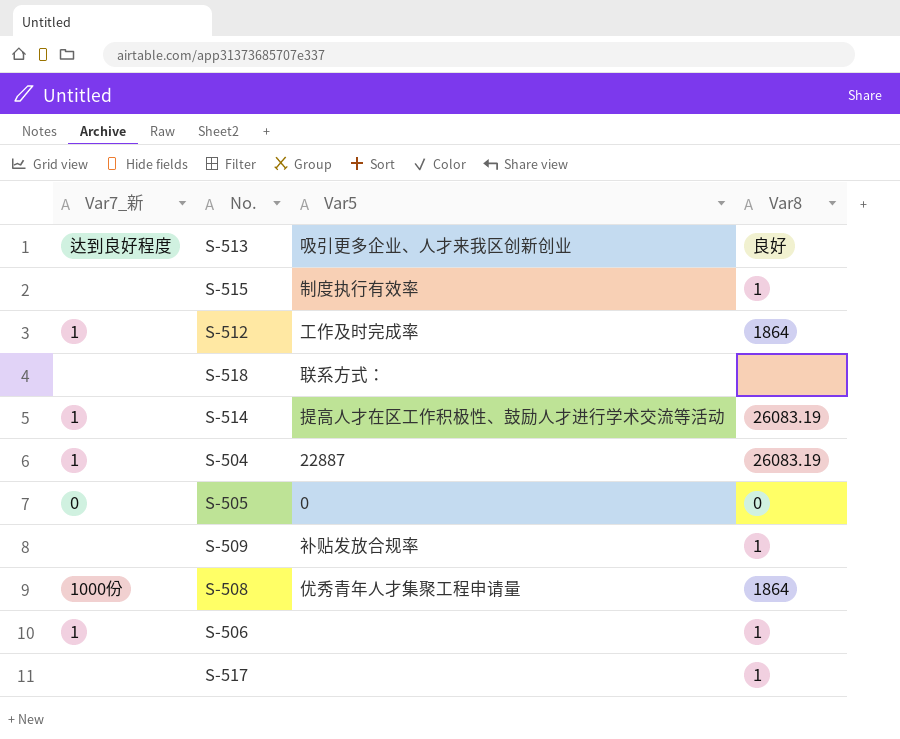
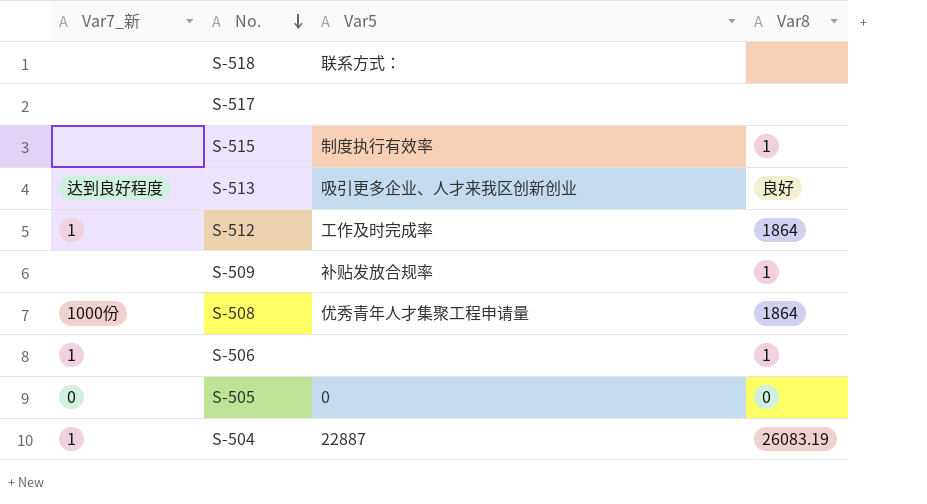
row order: none -> No. descending
row S-514: 1 | 提高人才在区工作积极性、鼓励人才进行学术交流等活动 | 26083.19 -> none
S-517 | Var8: 1 -> none

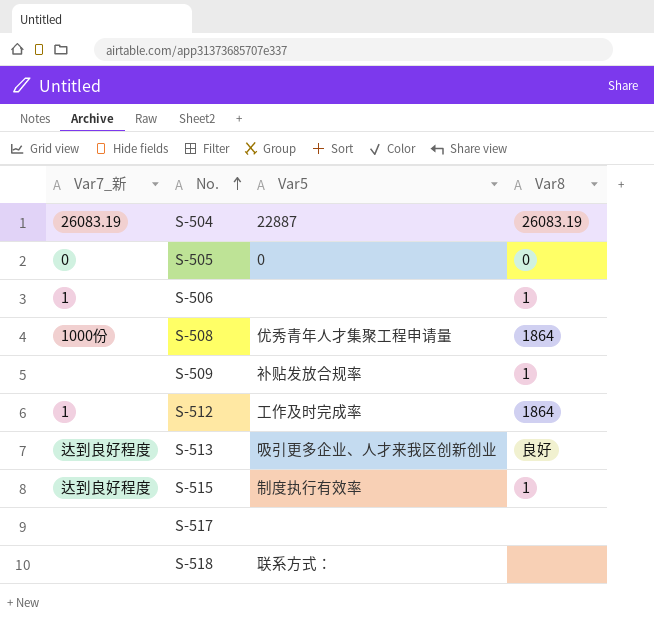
row order: No. descending -> No. ascending
S-504 | Var7_新: 1 -> 26083.19
S-515 | Var7_新: none -> 达到良好程度

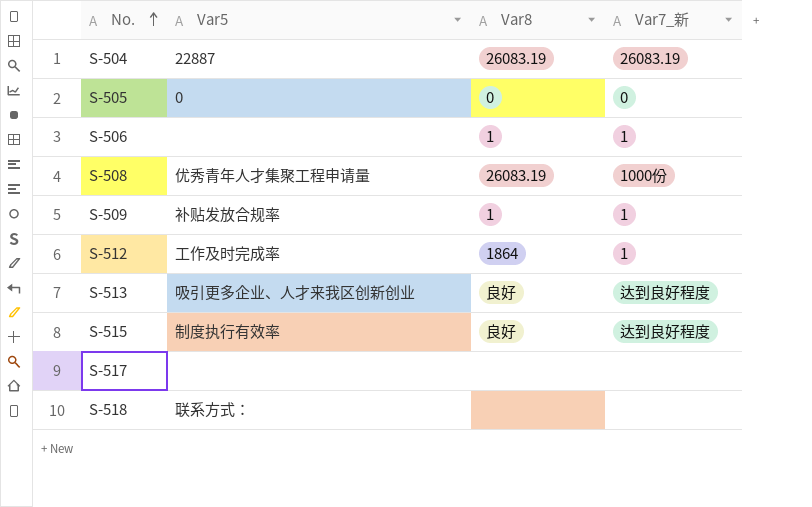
column Var7_新 | position: 1 -> 4
S-508 | Var8: 1864 -> 26083.19
S-509 | Var7_新: none -> 1
S-515 | Var8: 1 -> 良好

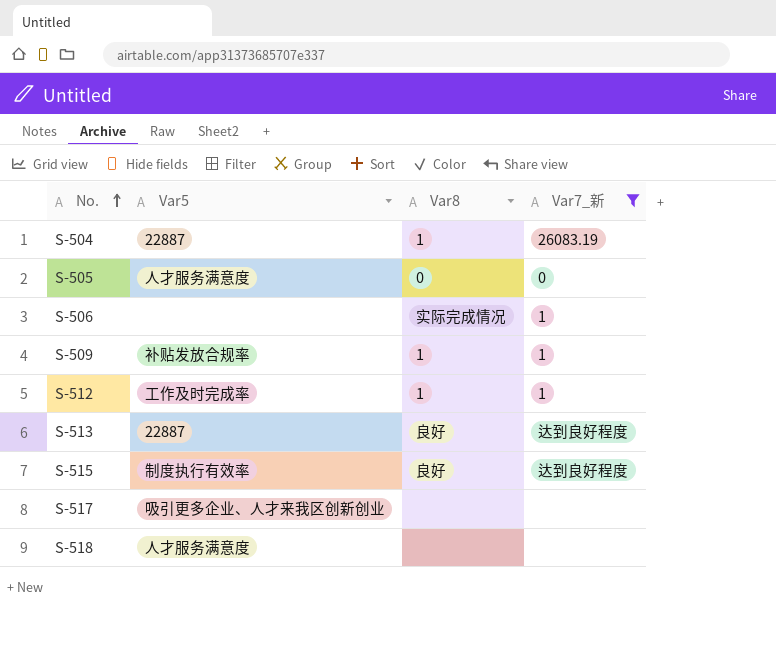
filter: none -> Var7_新 != 1000份
S-504 | Var8: 26083.19 -> 1
S-505 | Var5: 0 -> 人才服务满意度
S-506 | Var8: 1 -> 实际完成情况
S-512 | Var8: 1864 -> 1
S-513 | Var5: 吸引更多企业、人才来我区创新创业 -> 22887
S-517 | Var5: none -> 吸引更多企业、人才来我区创新创业
S-518 | Var5: 联系方式： -> 人才服务满意度

